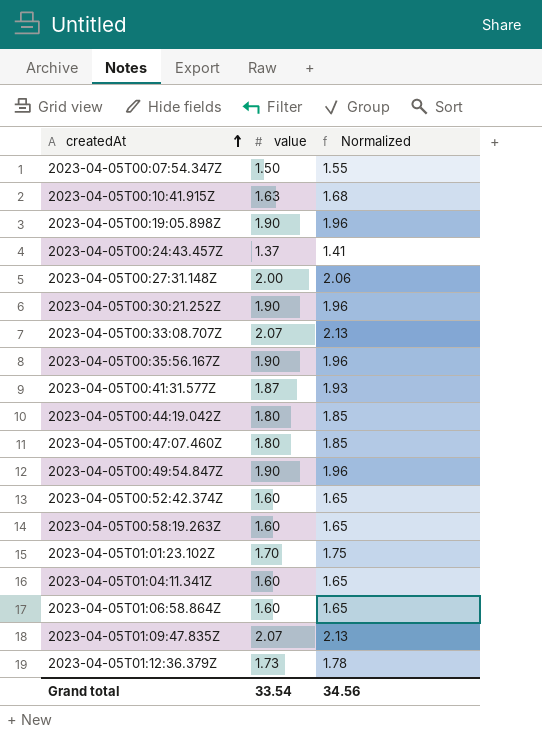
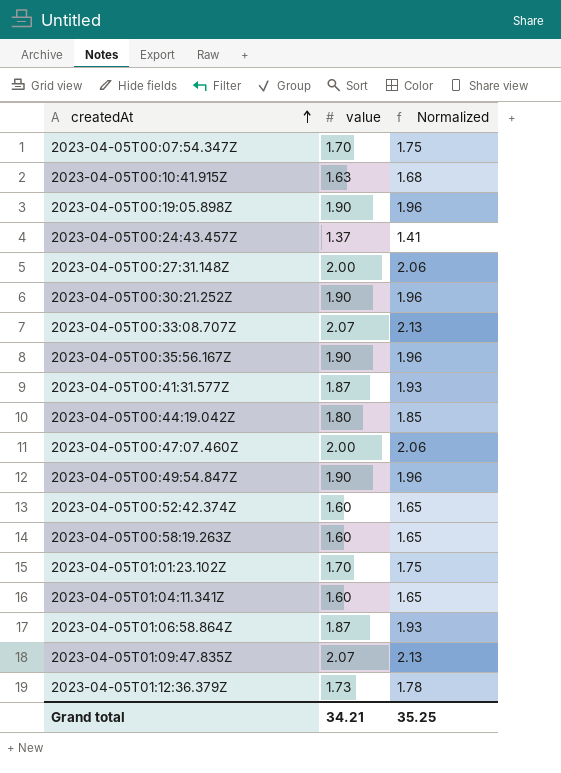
2023-04-05T00:07:54.347Z | value: 1.50 -> 1.70
2023-04-05T00:07:54.347Z | Normalized: 1.55 -> 1.75
2023-04-05T00:47:07.460Z | value: 1.80 -> 2.00
2023-04-05T00:47:07.460Z | Normalized: 1.85 -> 2.06
2023-04-05T01:06:58.864Z | value: 1.60 -> 1.87
2023-04-05T01:06:58.864Z | Normalized: 1.65 -> 1.93
Grand total | value: 33.54 -> 34.21
Grand total | Normalized: 34.56 -> 35.25

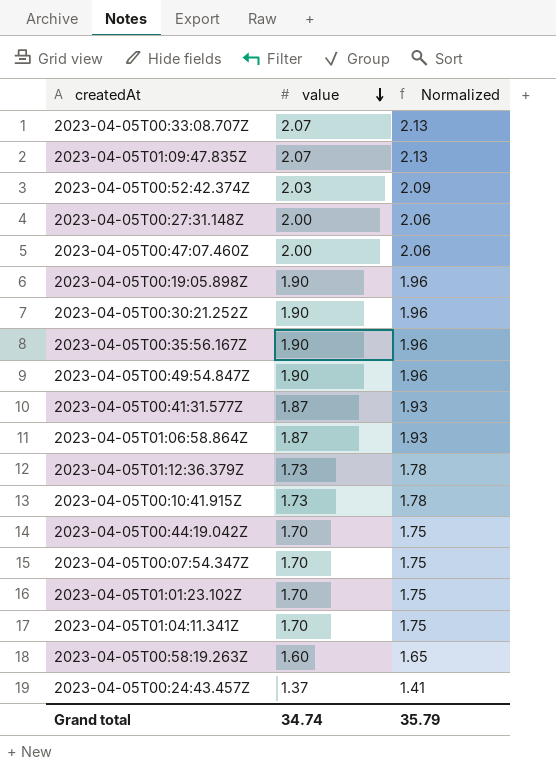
row order: createdAt ascending -> value descending
2023-04-05T00:52:42.374Z | value: 1.60 -> 2.03
2023-04-05T00:52:42.374Z | Normalized: 1.65 -> 2.09
2023-04-05T00:10:41.915Z | value: 1.63 -> 1.73
2023-04-05T00:10:41.915Z | Normalized: 1.68 -> 1.78
2023-04-05T00:44:19.042Z | value: 1.80 -> 1.70
2023-04-05T00:44:19.042Z | Normalized: 1.85 -> 1.75
2023-04-05T01:04:11.341Z | value: 1.60 -> 1.70
2023-04-05T01:04:11.341Z | Normalized: 1.65 -> 1.75
Grand total | value: 34.21 -> 34.74
Grand total | Normalized: 35.25 -> 35.79

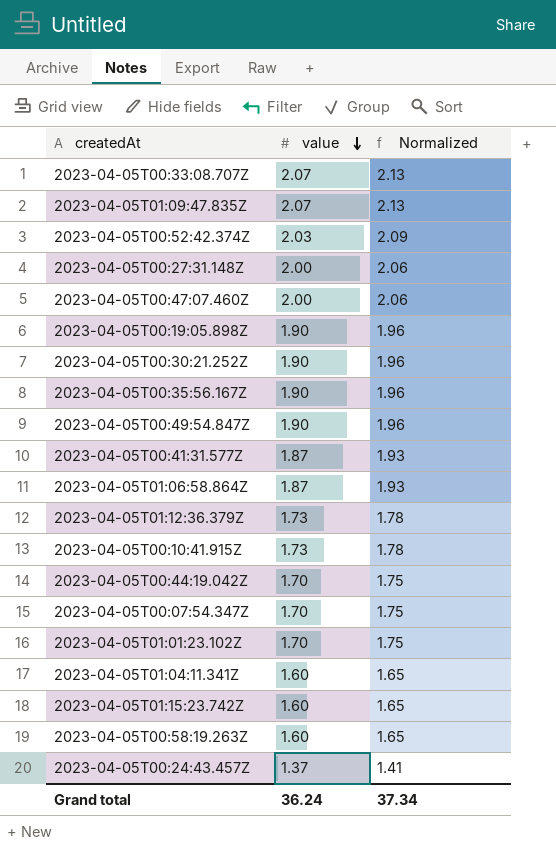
2023-04-05T01:04:11.341Z | value: 1.70 -> 1.60
2023-04-05T01:04:11.341Z | Normalized: 1.75 -> 1.65
row 2023-04-05T01:15:23.742Z: none -> 1.60 | 1.65
Grand total | value: 34.74 -> 36.24
Grand total | Normalized: 35.79 -> 37.34

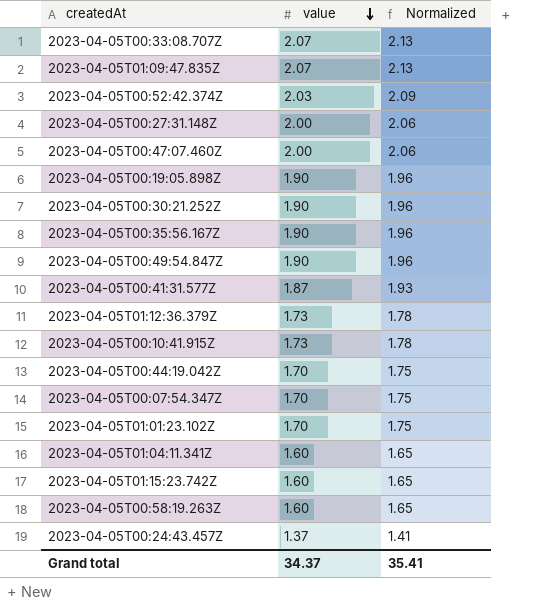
row 2023-04-05T01:06:58.864Z: 1.87 | 1.93 -> none
Grand total | value: 36.24 -> 34.37
Grand total | Normalized: 37.34 -> 35.41

